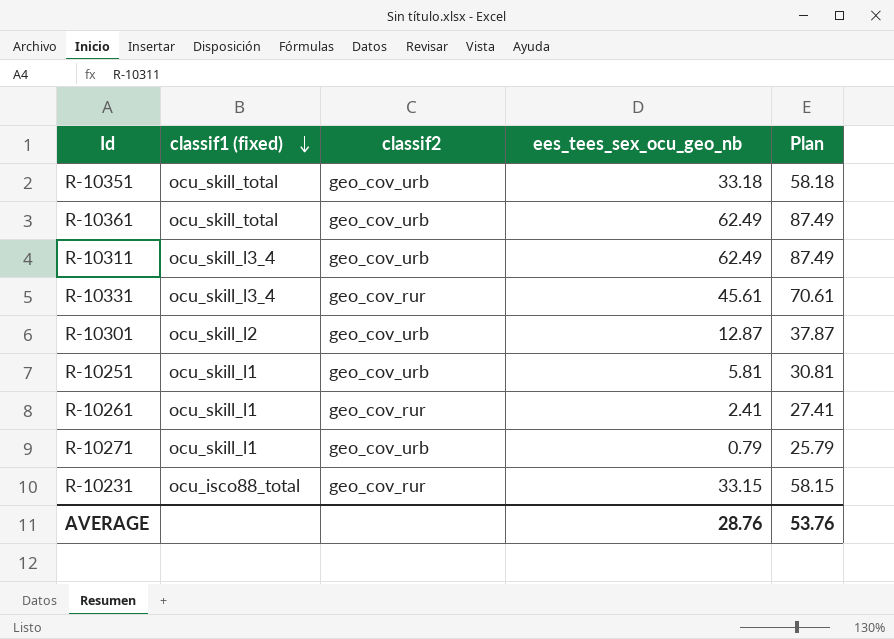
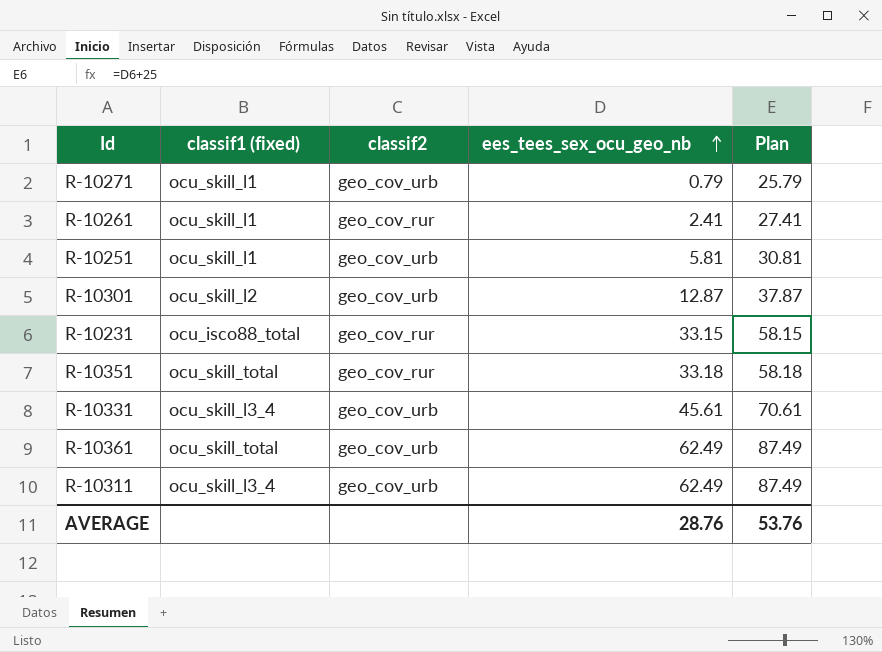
row order: classif1 (fixed) descending -> ees_tees_sex_ocu_geo_nb ascending
R-10351 | classif2: geo_cov_urb -> geo_cov_rur
R-10331 | classif2: geo_cov_rur -> geo_cov_urb

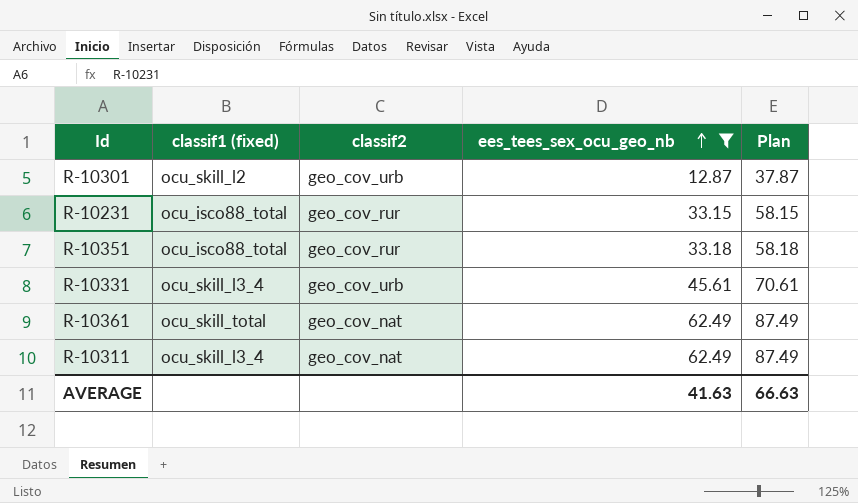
filter: none -> ees_tees_sex_ocu_geo_nb >= 12.87
R-10351 | classif1 (fixed): ocu_skill_total -> ocu_isco88_total
R-10361 | classif2: geo_cov_urb -> geo_cov_nat
R-10311 | classif2: geo_cov_urb -> geo_cov_nat
AVERAGE | ees_tees_sex_ocu_geo_nb: 28.76 -> 41.63
AVERAGE | Plan: 53.76 -> 66.63

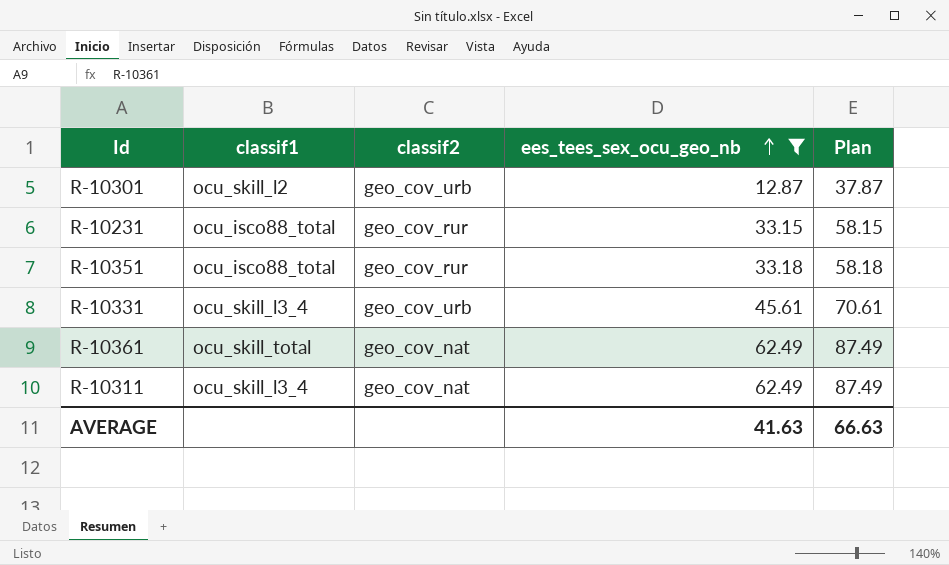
column name: classif1 (fixed) -> classif1

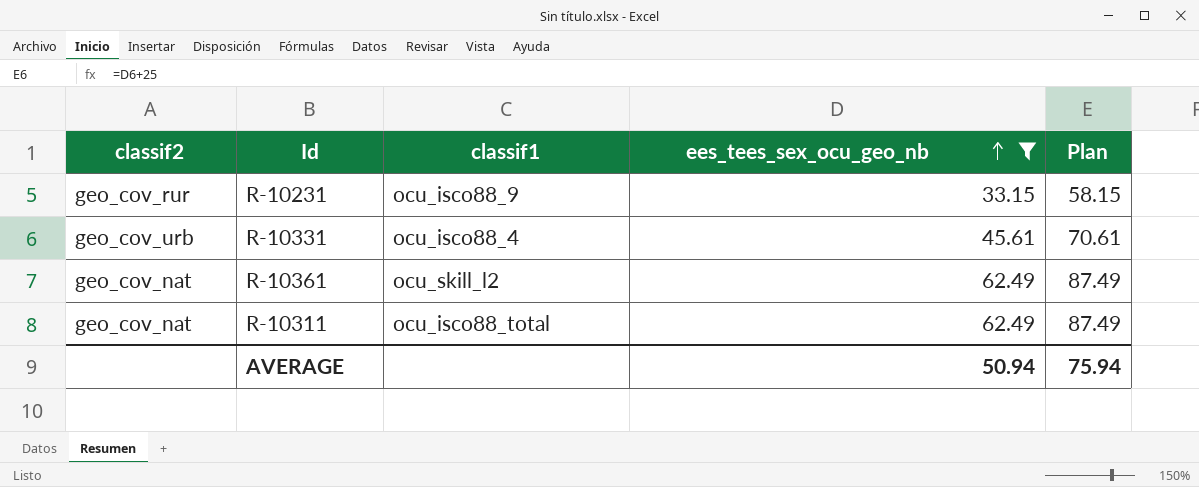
column classif2 | position: 3 -> 1
row R-10301: ocu_skill_l2 | geo_cov_urb | 12.87 | 37.87 -> none
row R-10351: ocu_isco88_total | geo_cov_rur | 33.18 | 58.18 -> none
R-10231 | classif1: ocu_isco88_total -> ocu_isco88_9
R-10331 | classif1: ocu_skill_l3_4 -> ocu_isco88_4
R-10361 | classif1: ocu_skill_total -> ocu_skill_l2
R-10311 | classif1: ocu_skill_l3_4 -> ocu_isco88_total
AVERAGE | ees_tees_sex_ocu_geo_nb: 41.63 -> 50.94
AVERAGE | Plan: 66.63 -> 75.94

